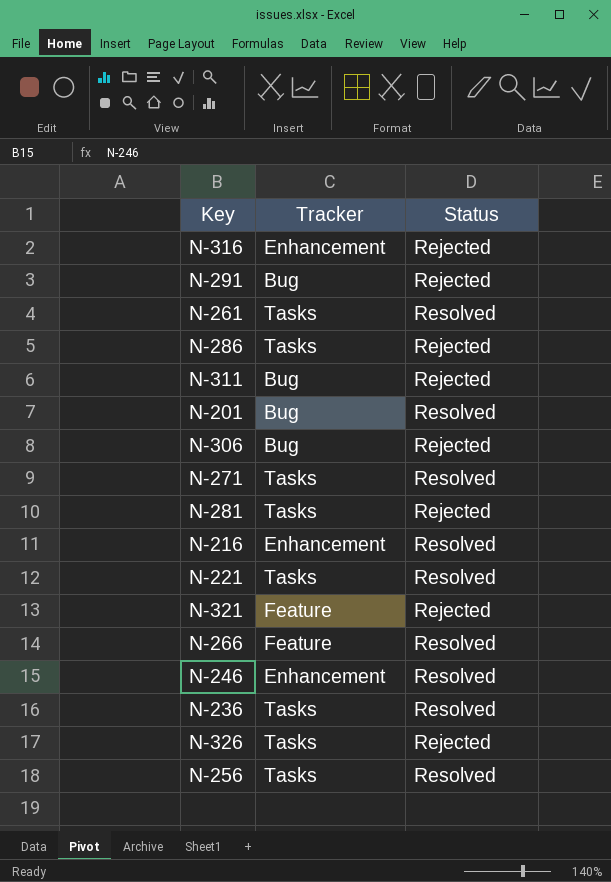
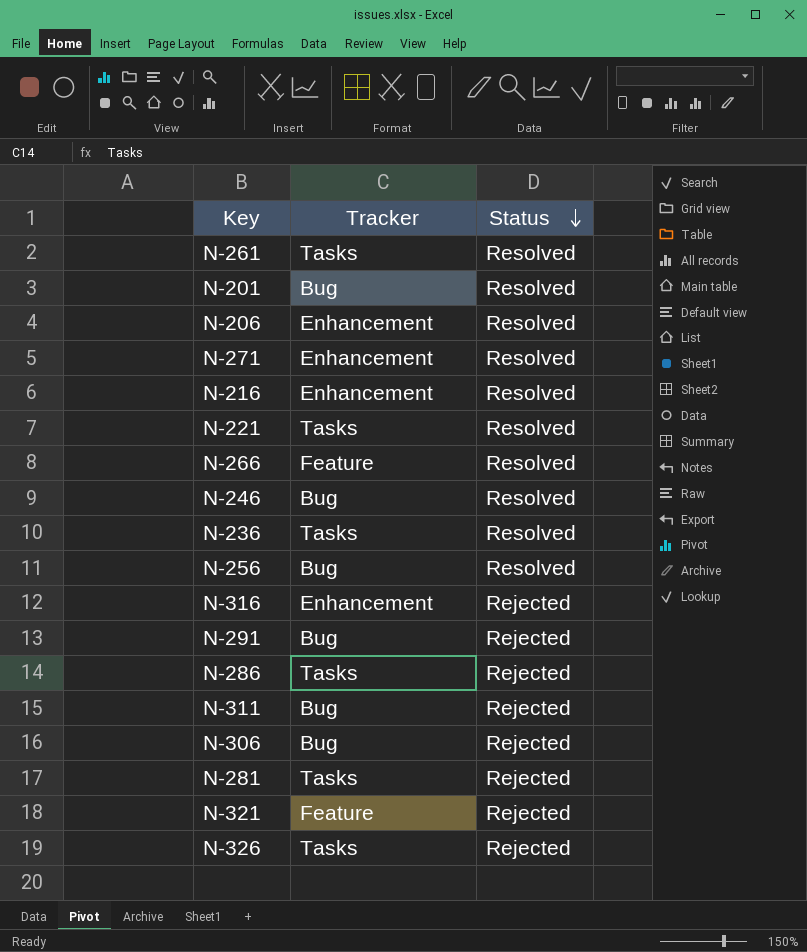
row order: none -> Status descending
row N-206: none -> Enhancement | Resolved
N-271 | Tracker: Tasks -> Enhancement
N-246 | Tracker: Enhancement -> Bug
N-256 | Tracker: Tasks -> Bug

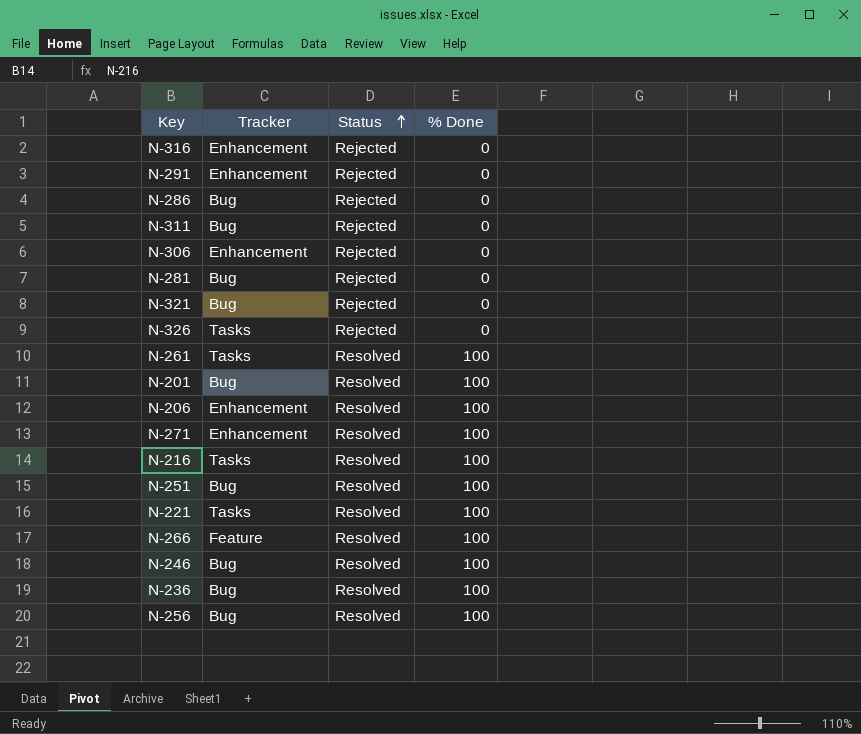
row order: Status descending -> Status ascending
column % Done | position: none -> 4
N-291 | Tracker: Bug -> Enhancement
N-286 | Tracker: Tasks -> Bug
N-306 | Tracker: Bug -> Enhancement
N-281 | Tracker: Tasks -> Bug
N-321 | Tracker: Feature -> Bug
N-216 | Tracker: Enhancement -> Tasks
row N-251: none -> Bug | Resolved | 100
N-236 | Tracker: Tasks -> Bug

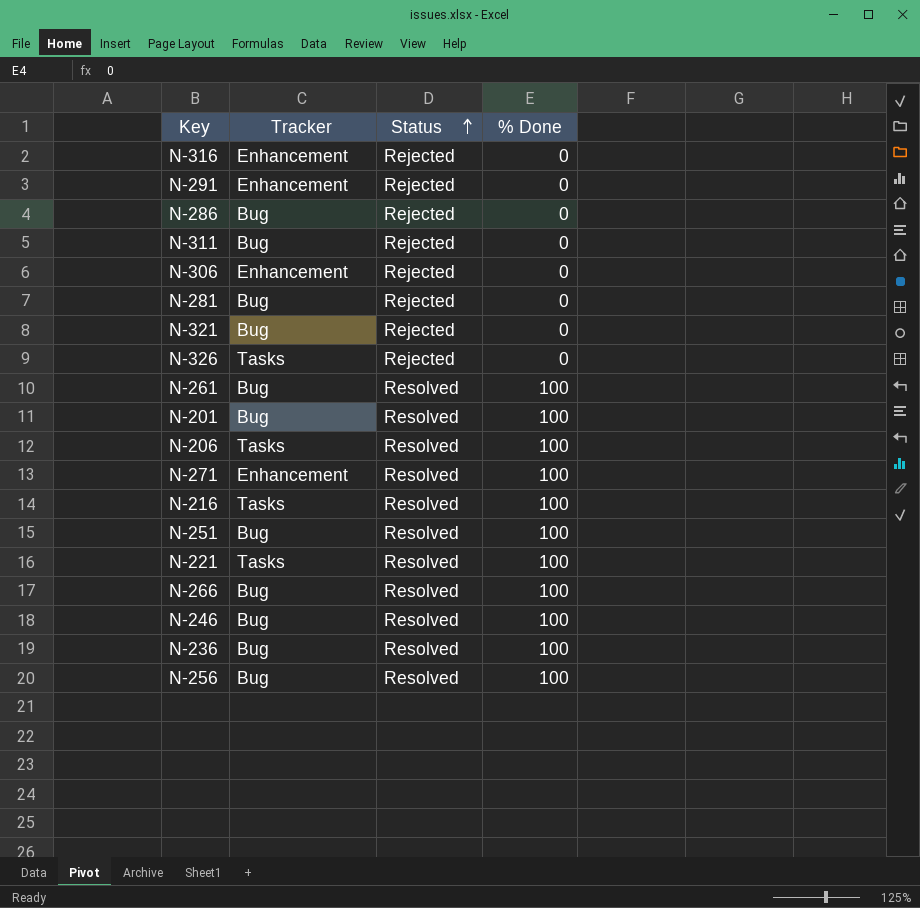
N-261 | Tracker: Tasks -> Bug
N-206 | Tracker: Enhancement -> Tasks
N-266 | Tracker: Feature -> Bug

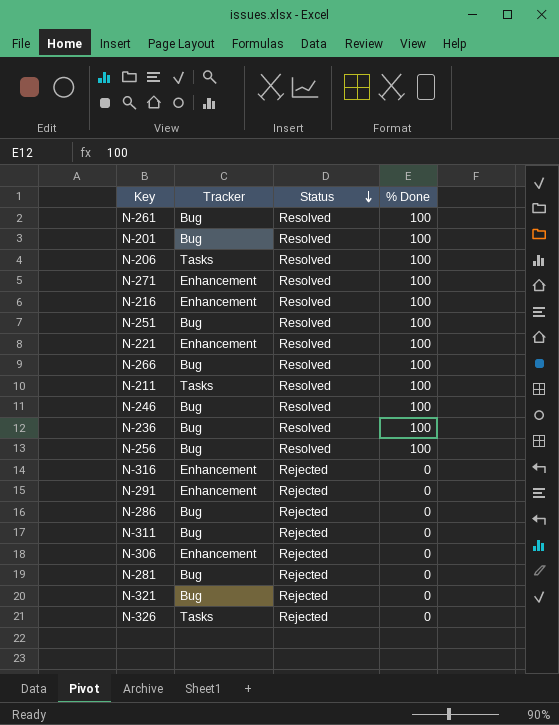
row order: Status ascending -> Status descending
N-216 | Tracker: Tasks -> Enhancement
N-221 | Tracker: Tasks -> Enhancement
row N-211: none -> Tasks | Resolved | 100

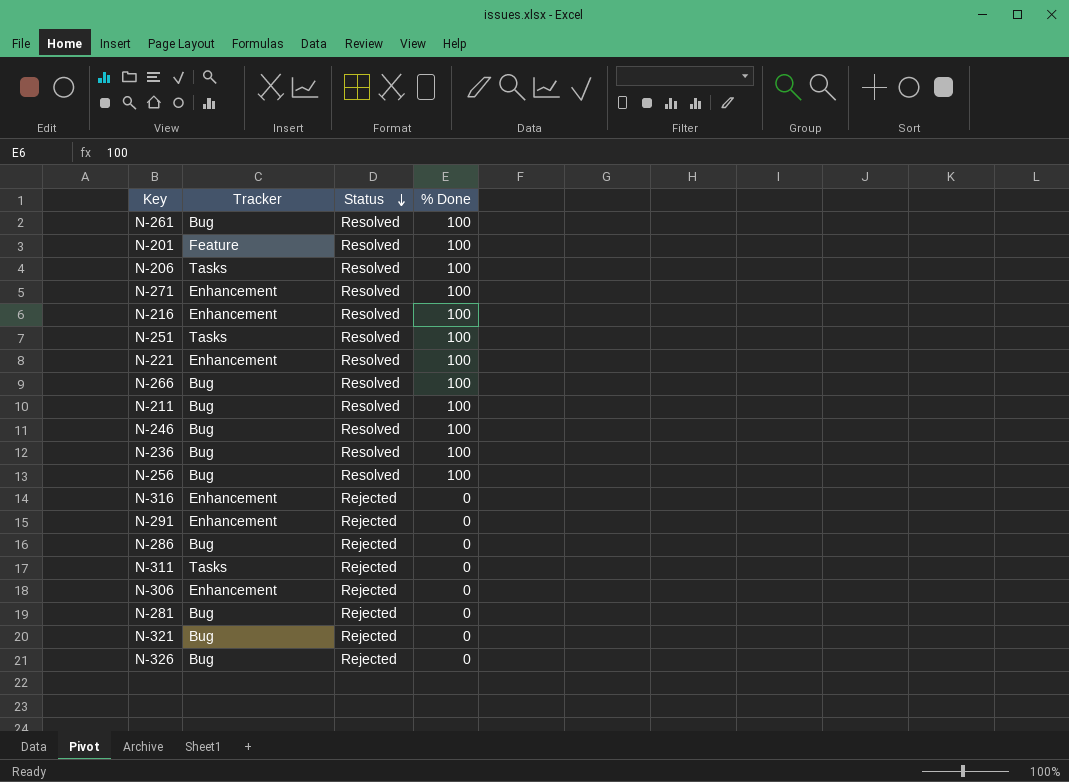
N-201 | Tracker: Bug -> Feature
N-251 | Tracker: Bug -> Tasks
N-211 | Tracker: Tasks -> Bug
N-311 | Tracker: Bug -> Tasks
N-326 | Tracker: Tasks -> Bug

